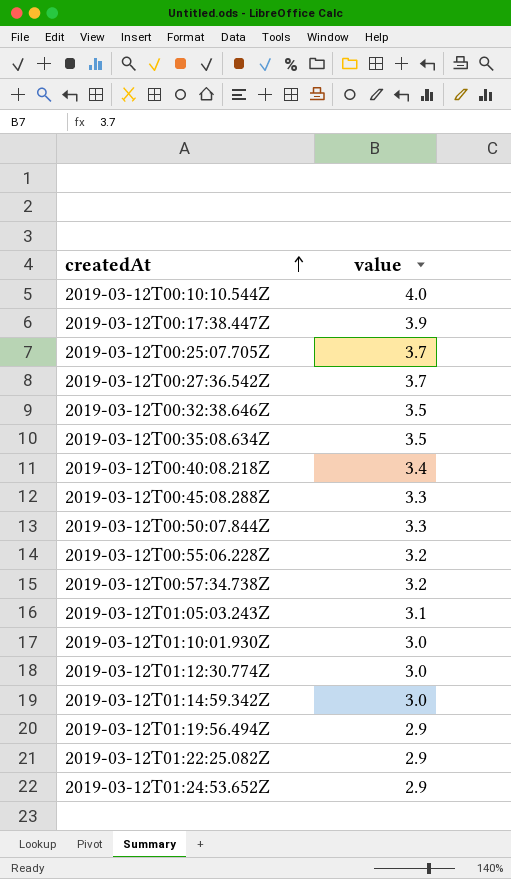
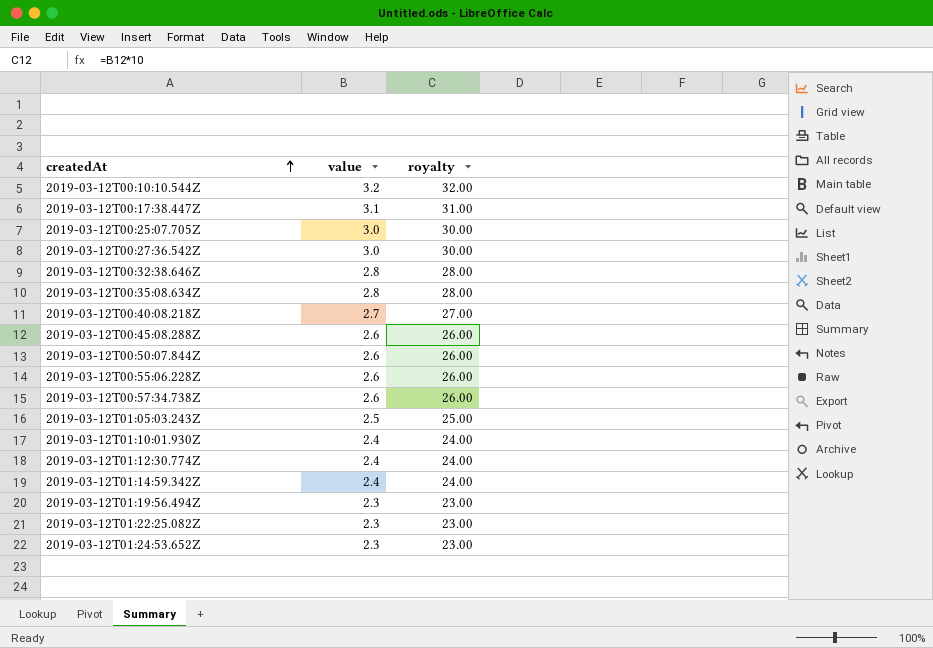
column royalty | formula: none -> [value] * 10
2019-03-12T00:10:10.544Z | value: 4.0 -> 3.2
2019-03-12T00:17:38.447Z | value: 3.9 -> 3.1
2019-03-12T00:25:07.705Z | value: 3.7 -> 3.0
2019-03-12T00:27:36.542Z | value: 3.7 -> 3.0
2019-03-12T00:32:38.646Z | value: 3.5 -> 2.8
2019-03-12T00:35:08.634Z | value: 3.5 -> 2.8
2019-03-12T00:40:08.218Z | value: 3.4 -> 2.7
2019-03-12T00:45:08.288Z | value: 3.3 -> 2.6
2019-03-12T00:50:07.844Z | value: 3.3 -> 2.6
2019-03-12T00:55:06.228Z | value: 3.2 -> 2.6
2019-03-12T00:57:34.738Z | value: 3.2 -> 2.6
2019-03-12T01:05:03.243Z | value: 3.1 -> 2.5
2019-03-12T01:10:01.930Z | value: 3.0 -> 2.4
2019-03-12T01:12:30.774Z | value: 3.0 -> 2.4
2019-03-12T01:14:59.342Z | value: 3.0 -> 2.4
2019-03-12T01:19:56.494Z | value: 2.9 -> 2.3
2019-03-12T01:22:25.082Z | value: 2.9 -> 2.3
2019-03-12T01:24:53.652Z | value: 2.9 -> 2.3

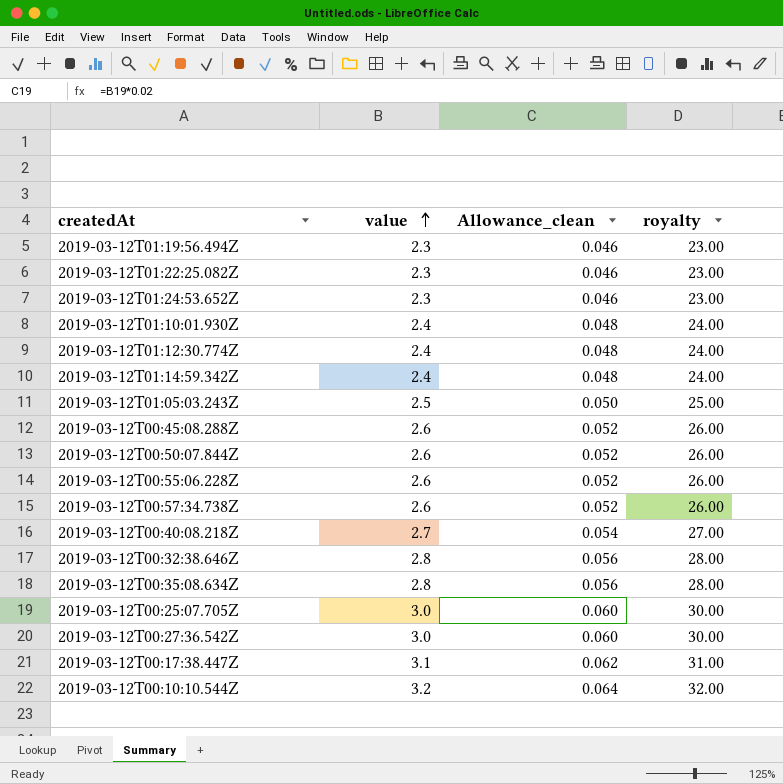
row order: createdAt ascending -> value ascending
column Allowance_clean | formula: none -> [value] * 0.02

